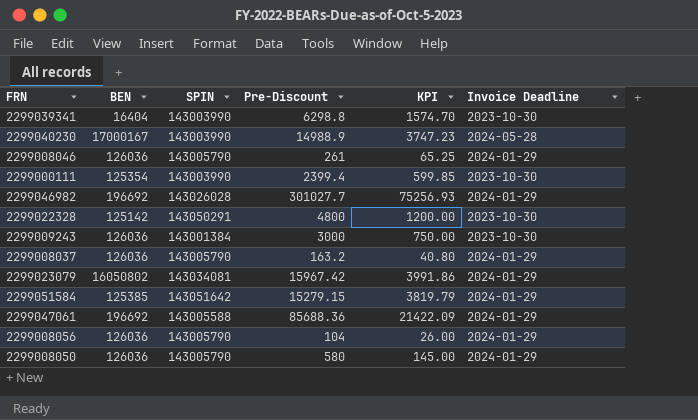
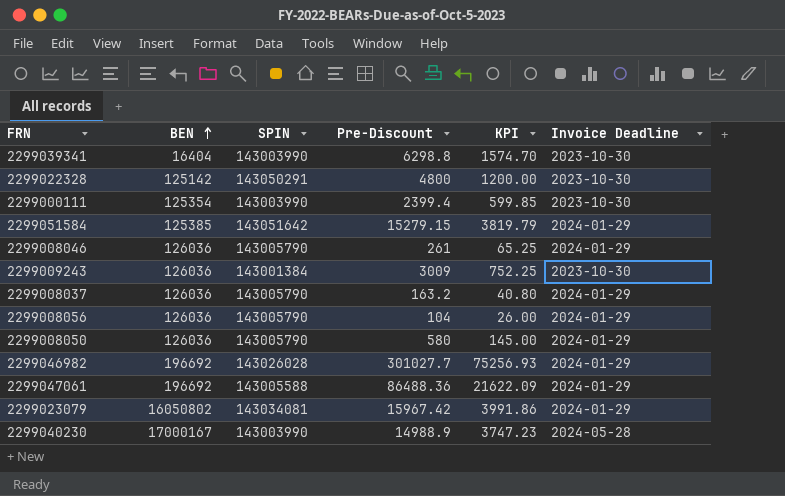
row order: none -> BEN ascending
2299009243 | Pre-Discount: 3000 -> 3009
2299009243 | KPI: 750.00 -> 752.25
2299047061 | Pre-Discount: 85688.36 -> 86488.36
2299047061 | KPI: 21422.09 -> 21622.09

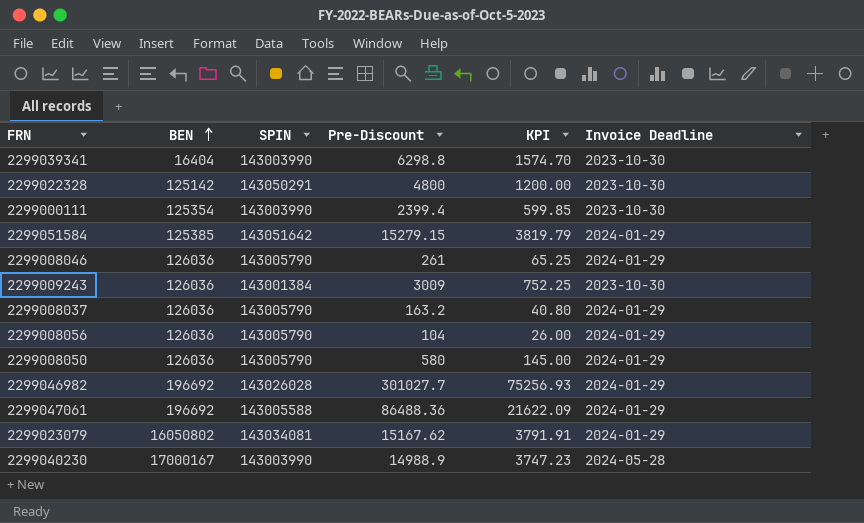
2299023079 | Pre-Discount: 15967.42 -> 15167.62
2299023079 | KPI: 3991.86 -> 3791.91

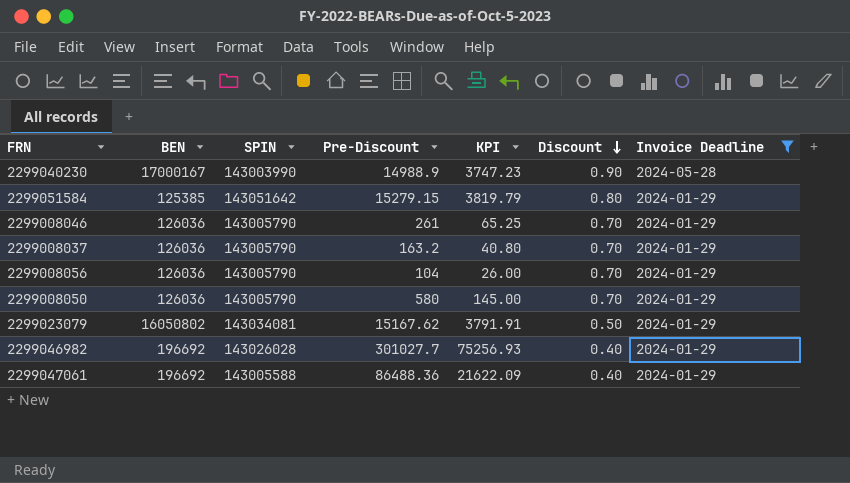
filter: none -> Invoice Deadline != 2023-10-30
row order: BEN ascending -> Discount descending
column Discount | position: none -> 6

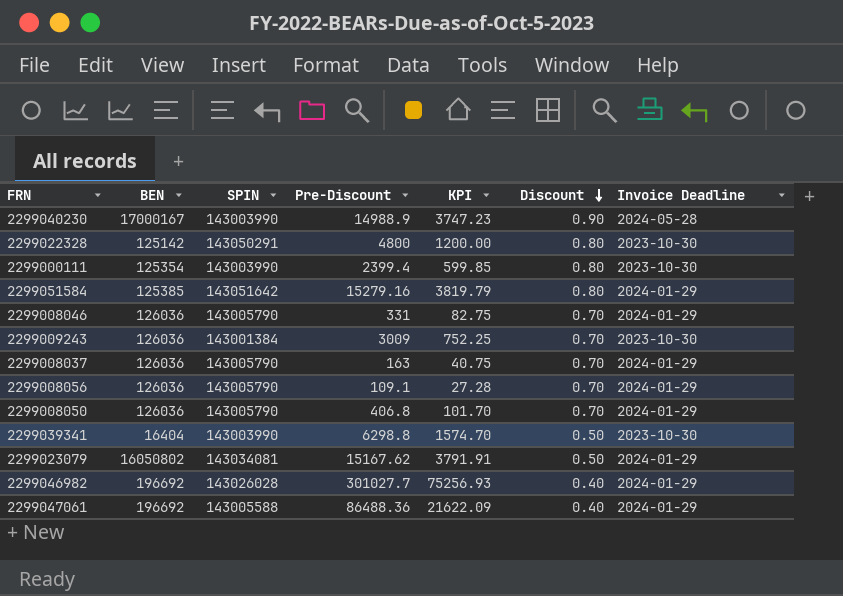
filter: Invoice Deadline != 2023-10-30 -> none
2299051584 | Pre-Discount: 15279.15 -> 15279.16
2299008046 | Pre-Discount: 261 -> 331
2299008046 | KPI: 65.25 -> 82.75
2299008037 | Pre-Discount: 163.2 -> 163
2299008037 | KPI: 40.80 -> 40.75
2299008056 | Pre-Discount: 104 -> 109.1
2299008056 | KPI: 26.00 -> 27.28
2299008050 | Pre-Discount: 580 -> 406.8
2299008050 | KPI: 145.00 -> 101.70

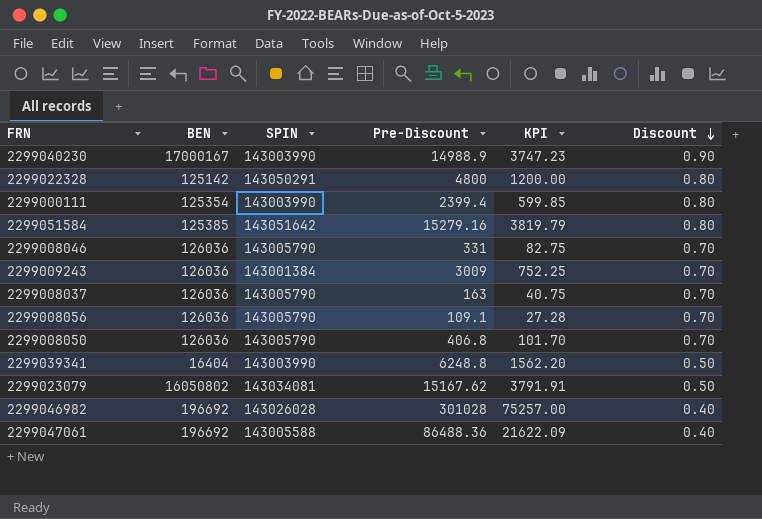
column Invoice Deadline | position: 7 -> none
2299039341 | Pre-Discount: 6298.8 -> 6248.8
2299039341 | KPI: 1574.70 -> 1562.20
2299046982 | Pre-Discount: 301027.7 -> 301028
2299046982 | KPI: 75256.93 -> 75257.00

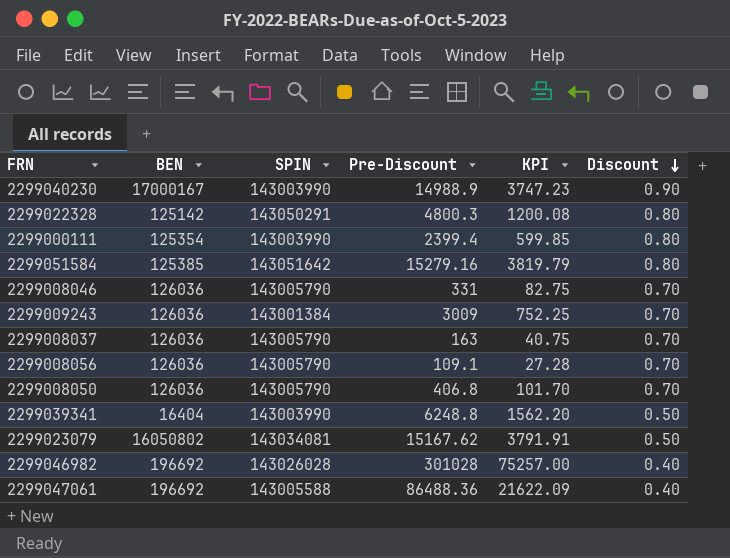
2299022328 | Pre-Discount: 4800 -> 4800.3
2299022328 | KPI: 1200.00 -> 1200.08

